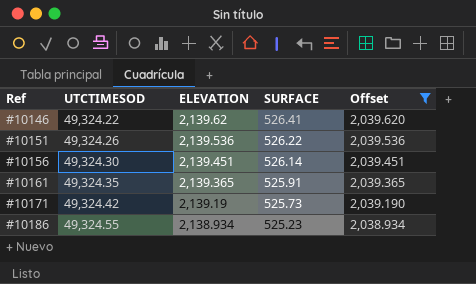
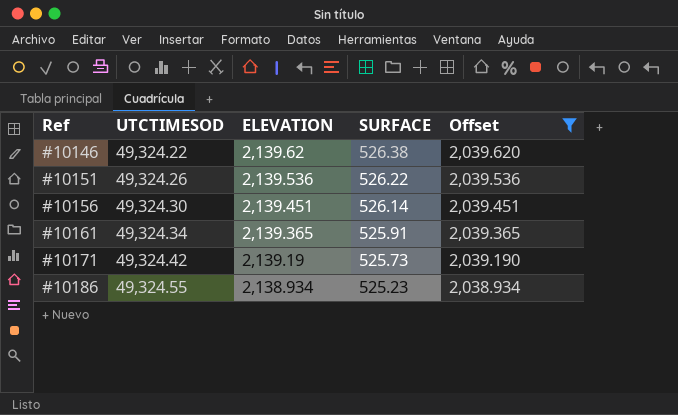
#10146 | SURFACE: 526.41 -> 526.38
#10161 | UTCTIMESOD: 49,324.35 -> 49,324.34

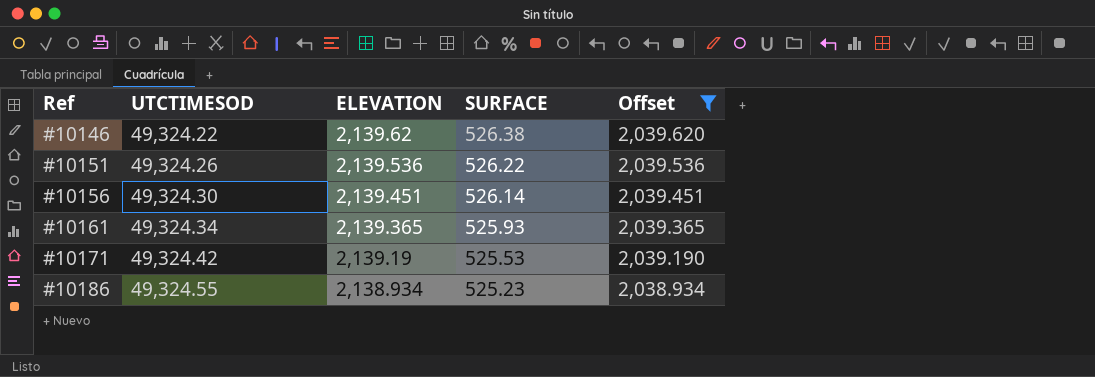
#10161 | SURFACE: 525.91 -> 525.93
#10171 | SURFACE: 525.73 -> 525.53

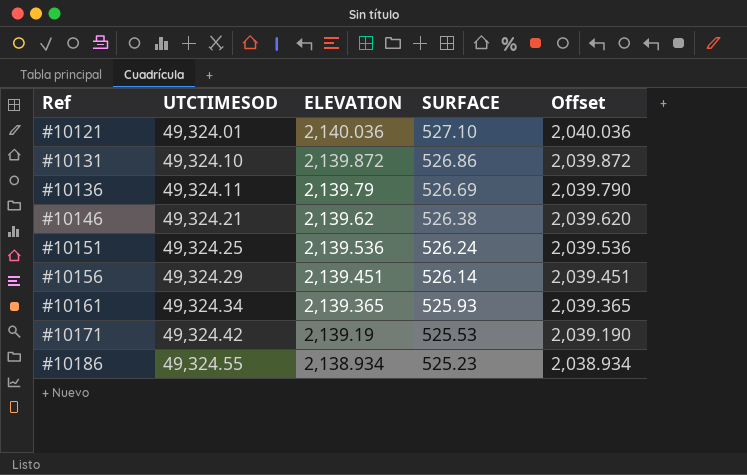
filter: Offset <= 2,039.620 -> none
#10146 | UTCTIMESOD: 49,324.22 -> 49,324.21
#10151 | UTCTIMESOD: 49,324.26 -> 49,324.25
#10151 | SURFACE: 526.22 -> 526.24
#10156 | UTCTIMESOD: 49,324.30 -> 49,324.29

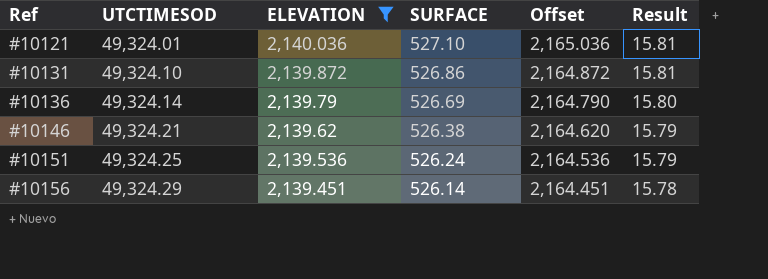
filter: none -> ELEVATION >= 2,139.451
column Offset | formula: [ELEVATION] - 100 -> [ELEVATION] + 25
column Result | formula: none -> [SURFACE] * 0.03
#10136 | UTCTIMESOD: 49,324.11 -> 49,324.14

